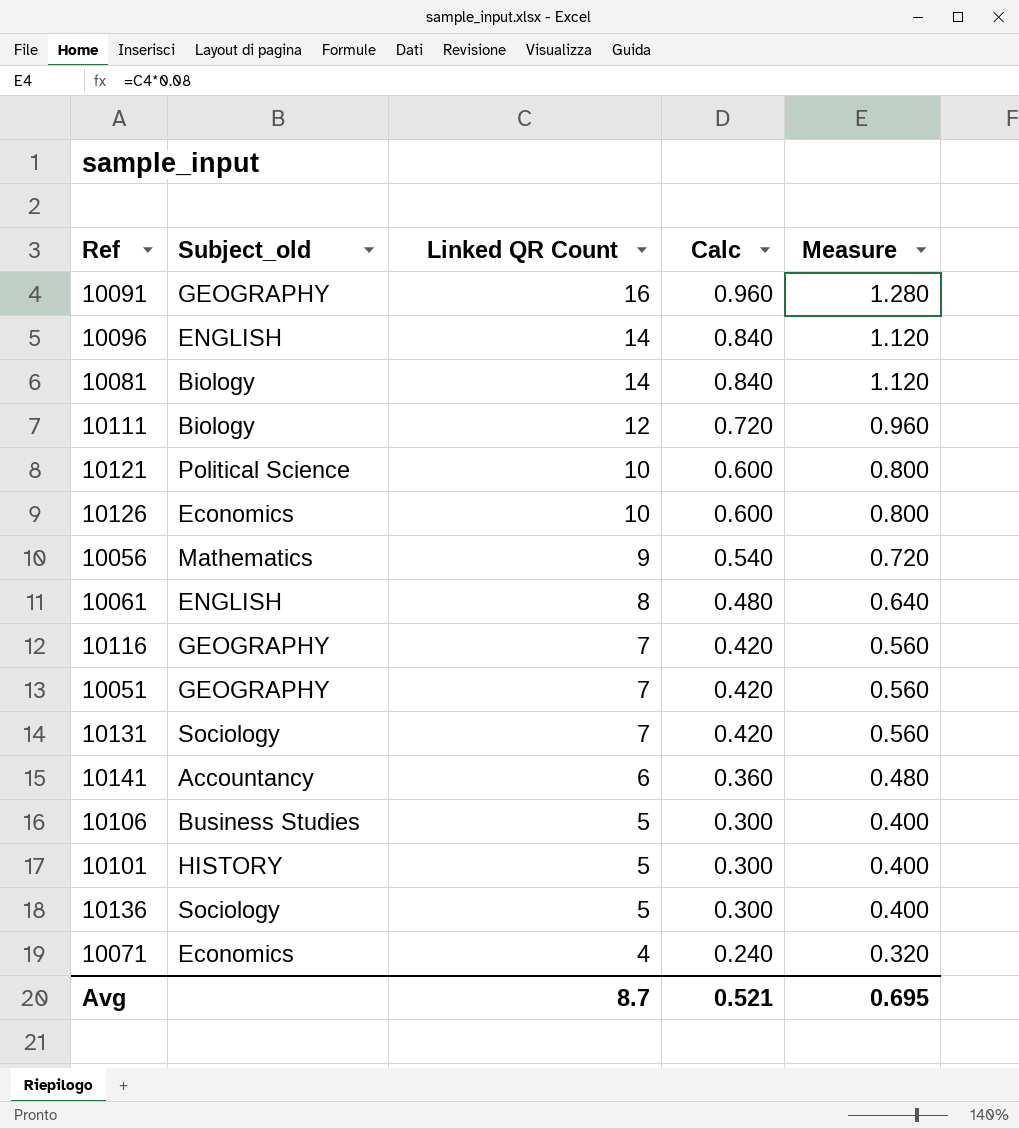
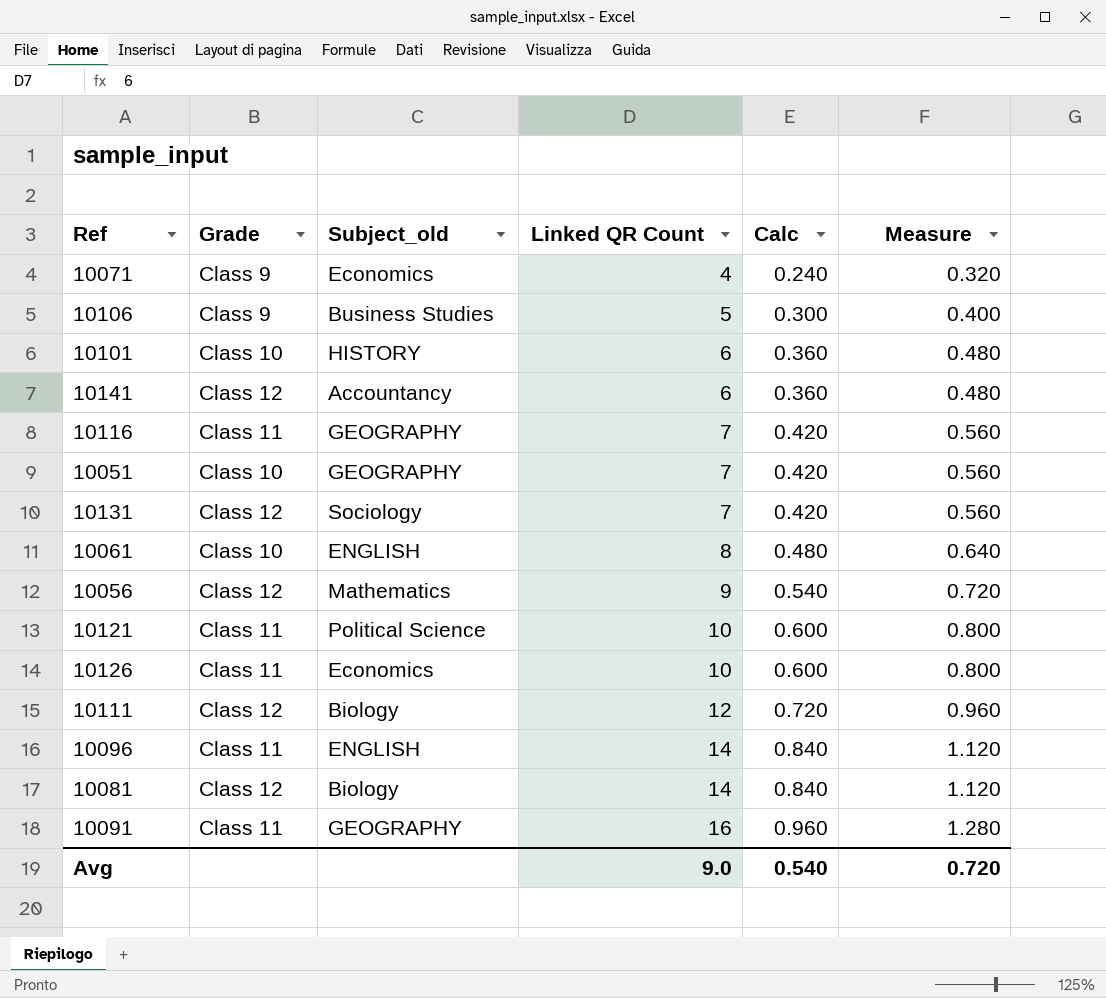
row order: Linked QR Count descending -> Linked QR Count ascending
column Grade | position: none -> 2
row 10136: Sociology | 5 | 0.300 | 0.400 -> none
10101 | Linked QR Count: 5 -> 6
10101 | Calc: 0.300 -> 0.360
10101 | Measure: 0.400 -> 0.480
Avg | Linked QR Count: 8.7 -> 9.0
Avg | Calc: 0.521 -> 0.540
Avg | Measure: 0.695 -> 0.720

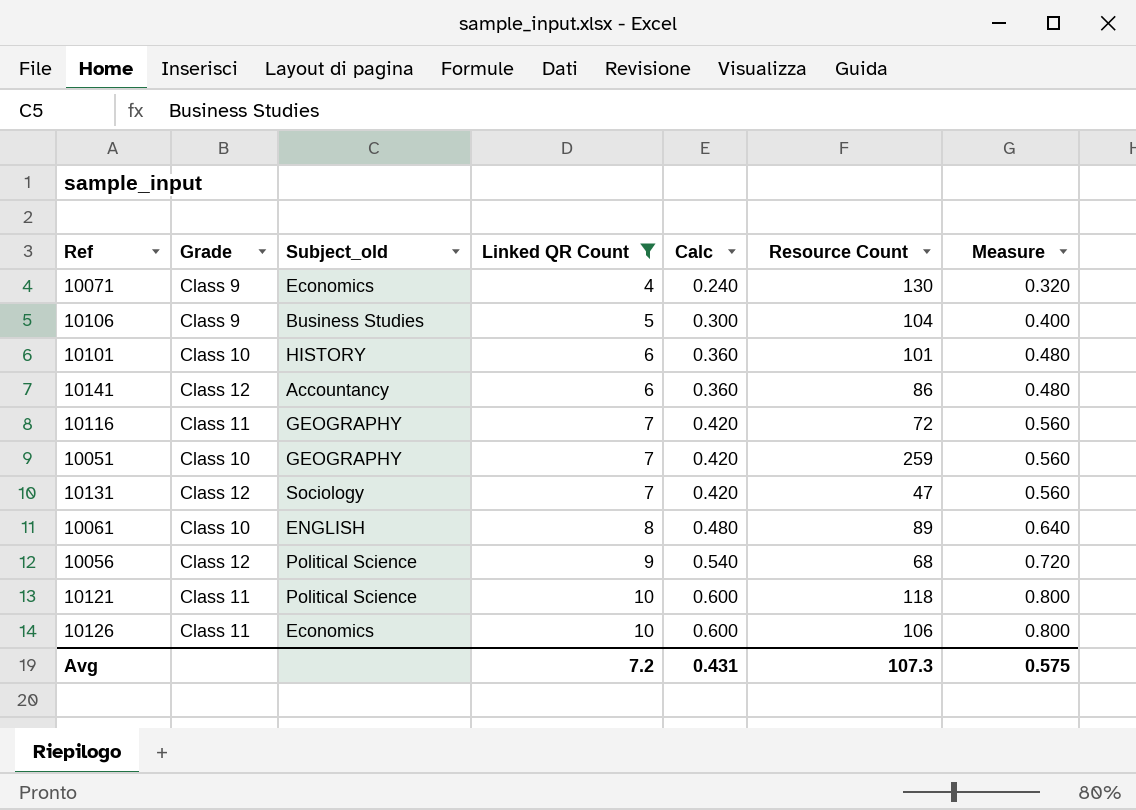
filter: none -> Linked QR Count <= 10
column Resource Count | position: none -> 6
10056 | Subject_old: Mathematics -> Political Science
Avg | Linked QR Count: 9.0 -> 7.2
Avg | Calc: 0.540 -> 0.431
Avg | Measure: 0.720 -> 0.575

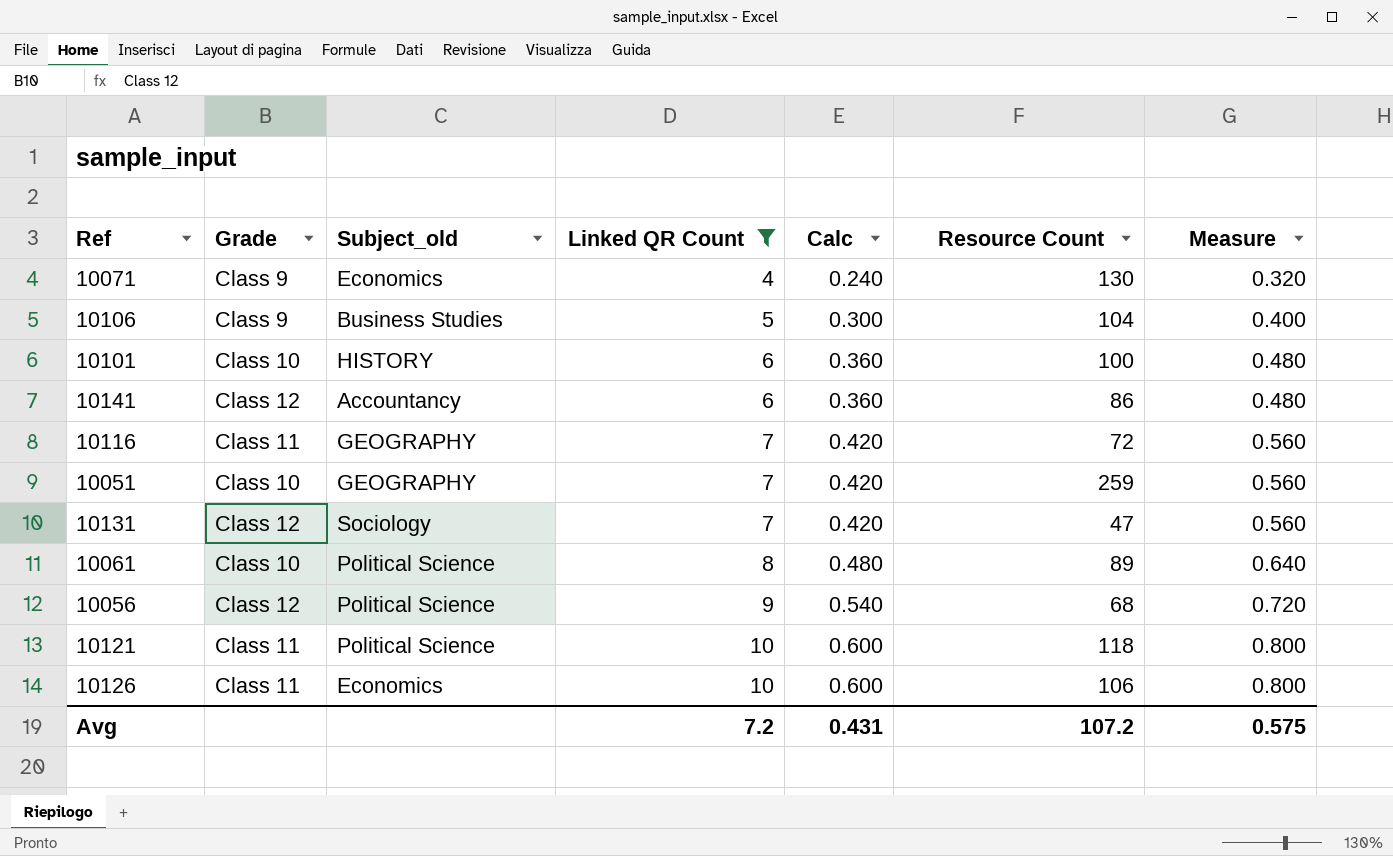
10101 | Resource Count: 101 -> 100
10061 | Subject_old: ENGLISH -> Political Science
Avg | Resource Count: 107.3 -> 107.2

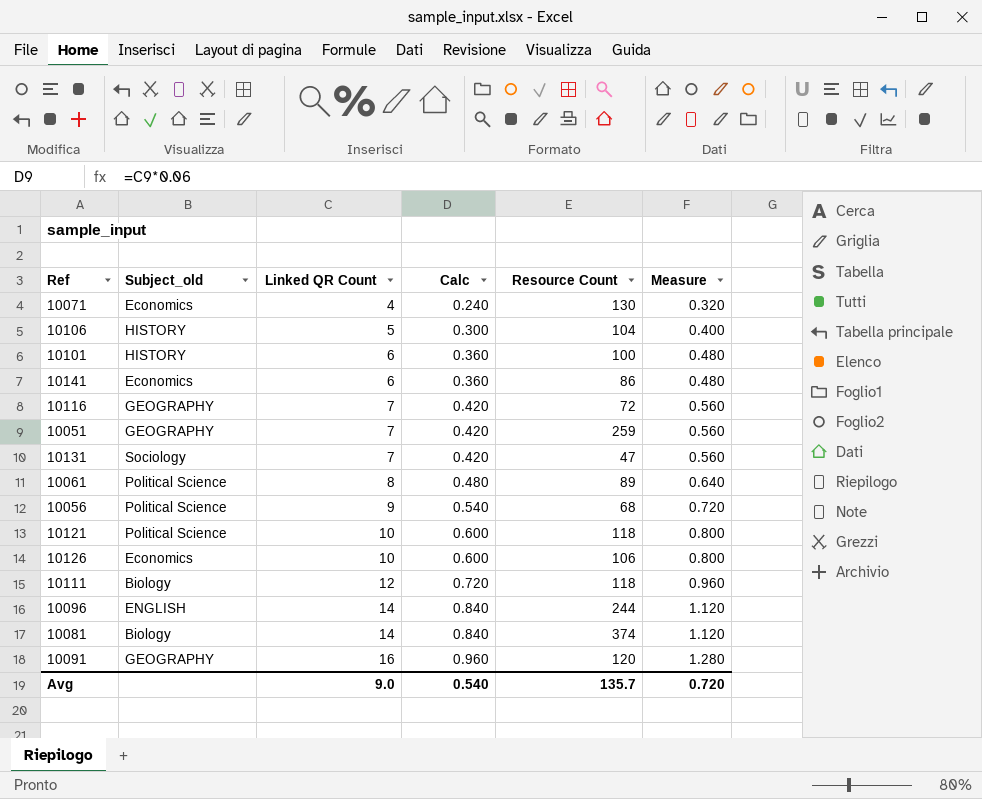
filter: Linked QR Count <= 10 -> none
column Grade | position: 2 -> none
10106 | Subject_old: Business Studies -> HISTORY
10141 | Subject_old: Accountancy -> Economics
Avg | Linked QR Count: 7.2 -> 9.0
Avg | Calc: 0.431 -> 0.540
Avg | Resource Count: 107.2 -> 135.7
Avg | Measure: 0.575 -> 0.720

